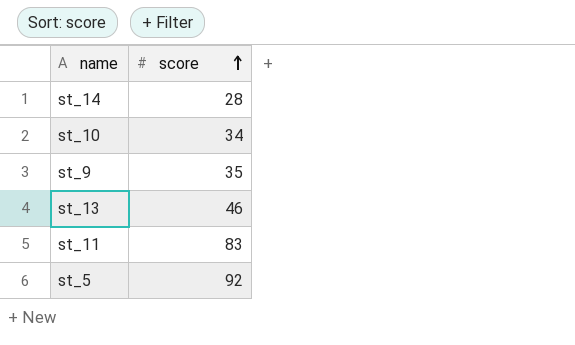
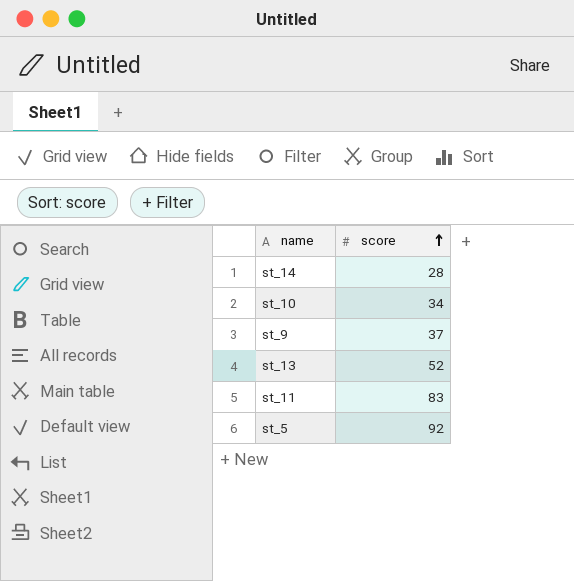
st_9 | score: 35 -> 37
st_13 | score: 46 -> 52

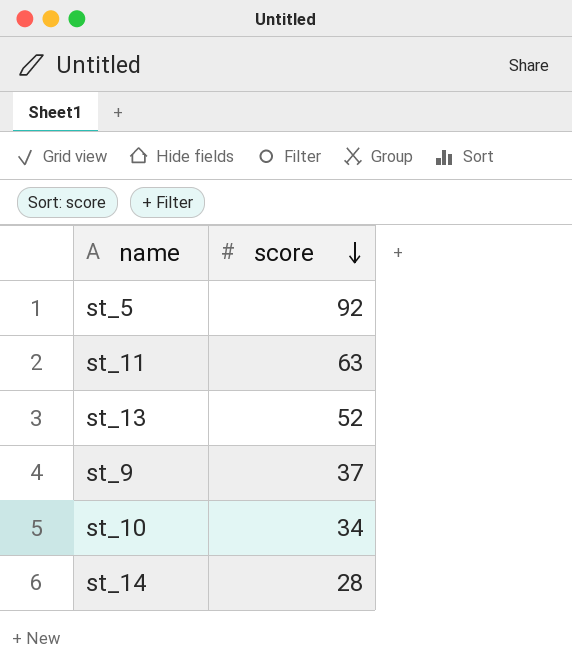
row order: score ascending -> score descending
st_11 | score: 83 -> 63

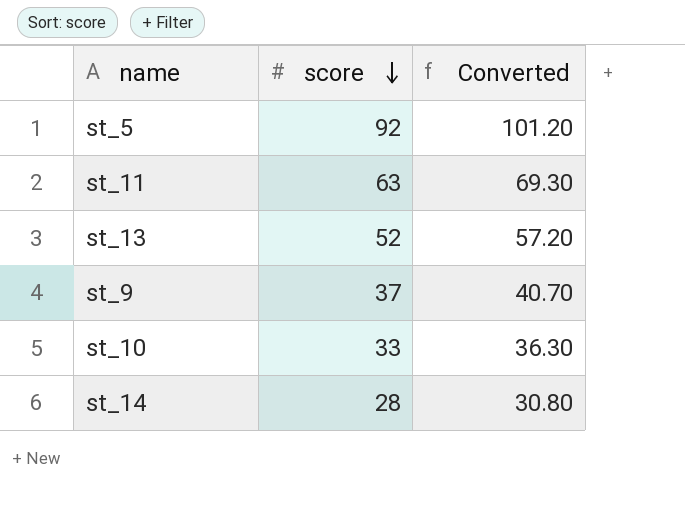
column Converted | formula: none -> [score] * 1.1
st_10 | score: 34 -> 33

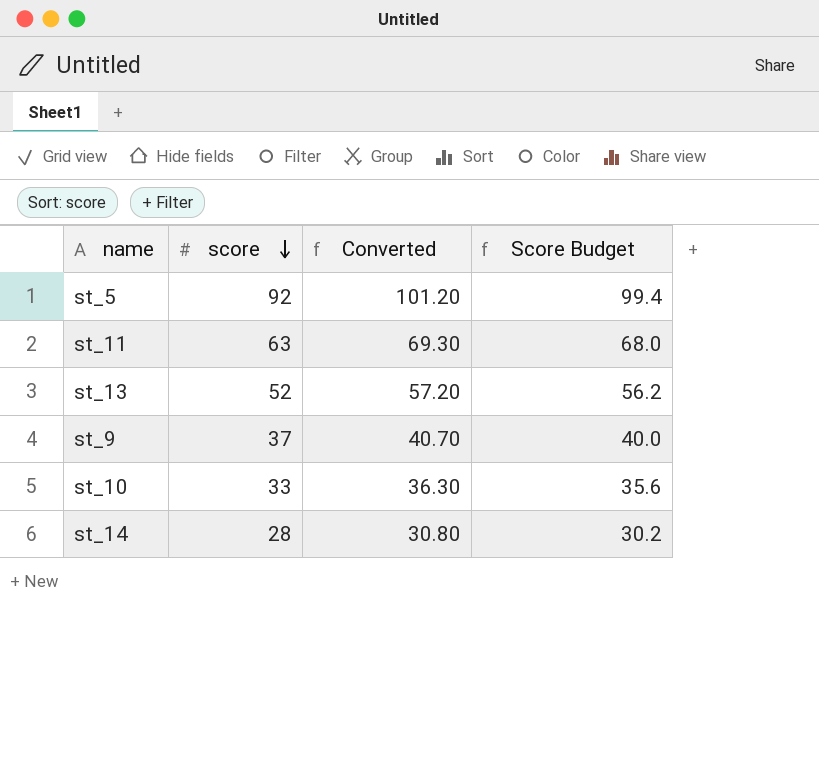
column Score Budget | formula: none -> [score] * 1.08

